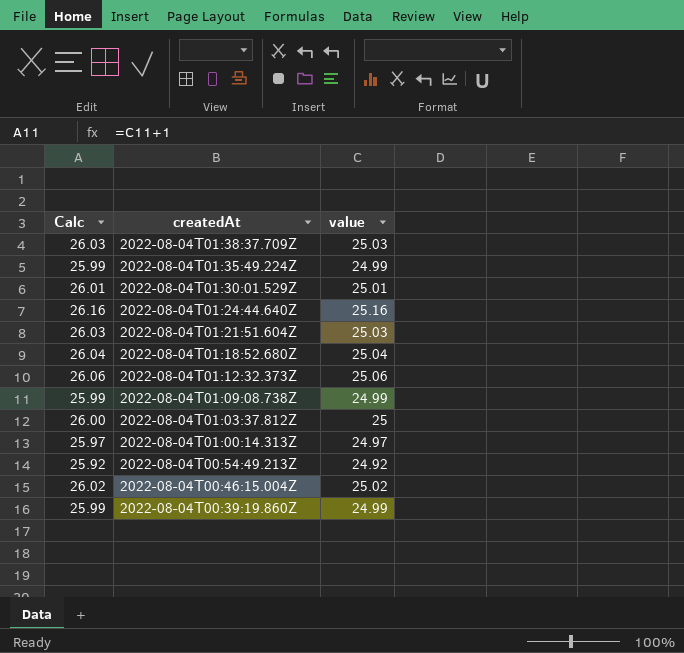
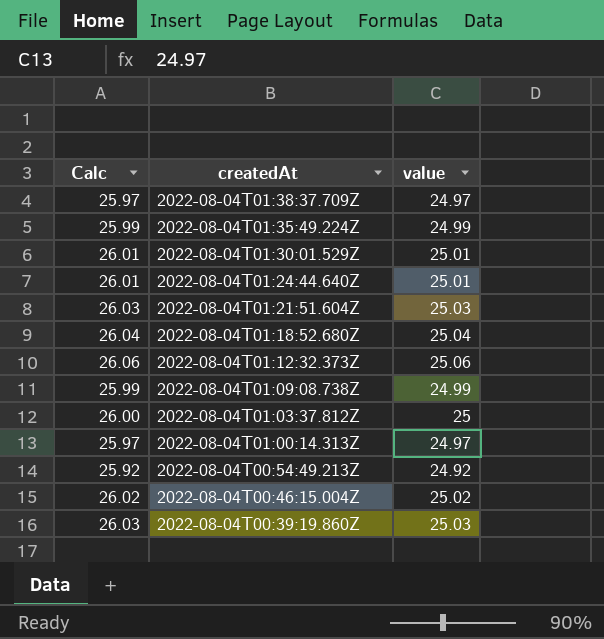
2022-08-04T01:38:37.709Z | Calc: 26.03 -> 25.97
2022-08-04T01:38:37.709Z | value: 25.03 -> 24.97
2022-08-04T01:24:44.640Z | Calc: 26.16 -> 26.01
2022-08-04T01:24:44.640Z | value: 25.16 -> 25.01
2022-08-04T00:39:19.860Z | Calc: 25.99 -> 26.03
2022-08-04T00:39:19.860Z | value: 24.99 -> 25.03

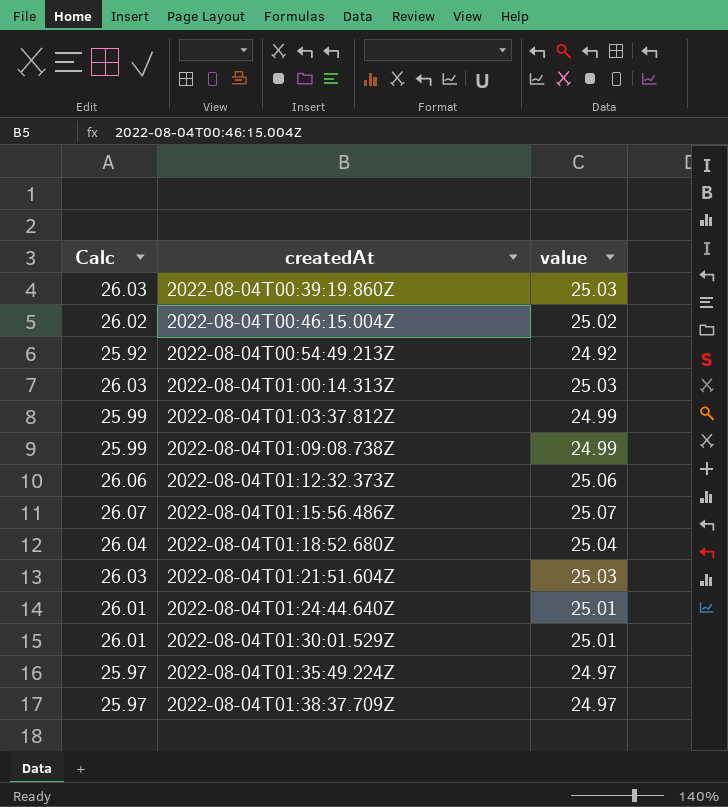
row order: createdAt descending -> createdAt ascending
2022-08-04T01:00:14.313Z | Calc: 25.97 -> 26.03
2022-08-04T01:00:14.313Z | value: 24.97 -> 25.03
2022-08-04T01:03:37.812Z | Calc: 26.00 -> 25.99
2022-08-04T01:03:37.812Z | value: 25 -> 24.99
row 2022-08-04T01:15:56.486Z: none -> 26.07 | 25.07
2022-08-04T01:35:49.224Z | Calc: 25.99 -> 25.97
2022-08-04T01:35:49.224Z | value: 24.99 -> 24.97

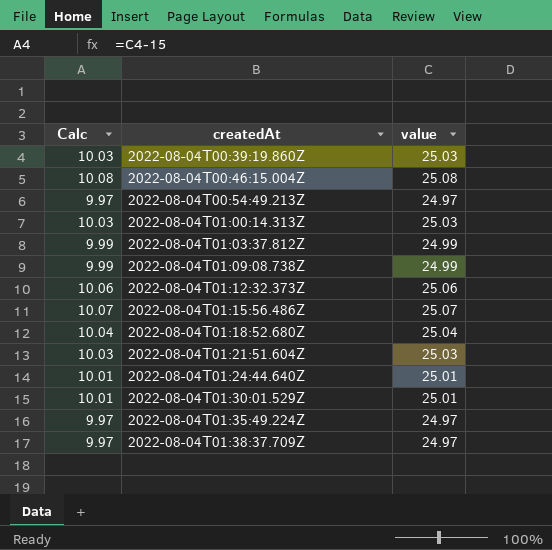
column Calc | formula: [value] + 1 -> [value] - 15
2022-08-04T00:46:15.004Z | value: 25.02 -> 25.08
2022-08-04T00:54:49.213Z | value: 24.92 -> 24.97

